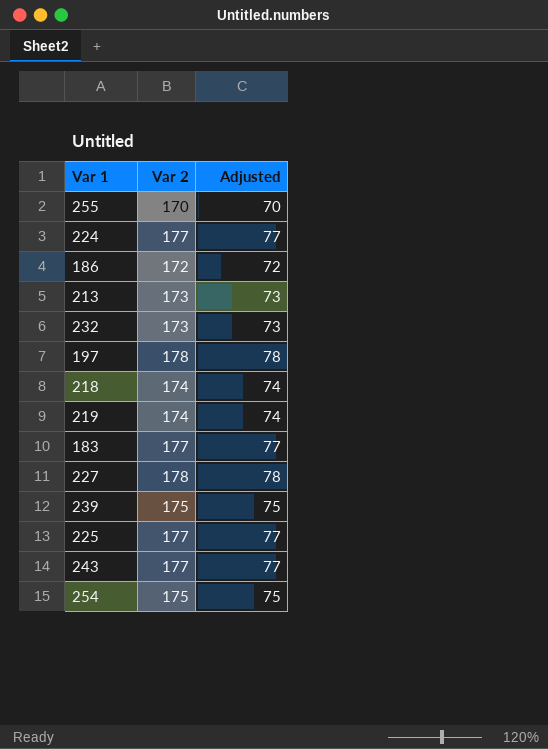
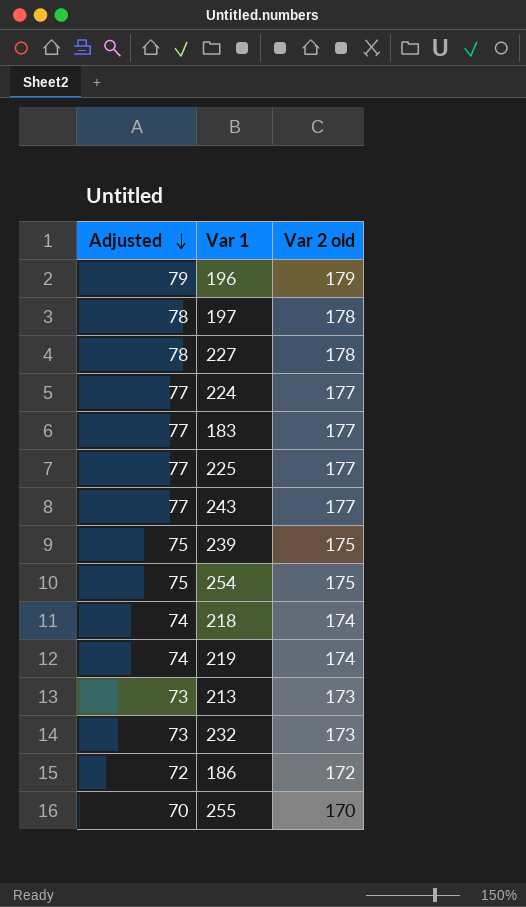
row order: none -> Adjusted descending
column Adjusted | position: 3 -> 1
column name: Var 2 -> Var 2 old
row 196: none -> 79 | 179

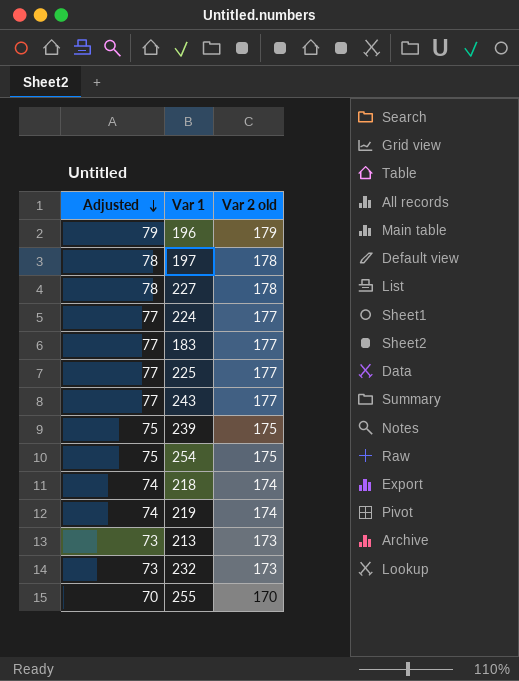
row 186: 72 | 172 -> none

